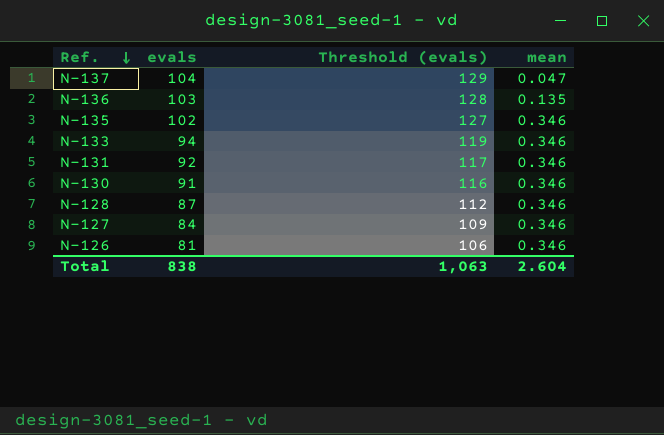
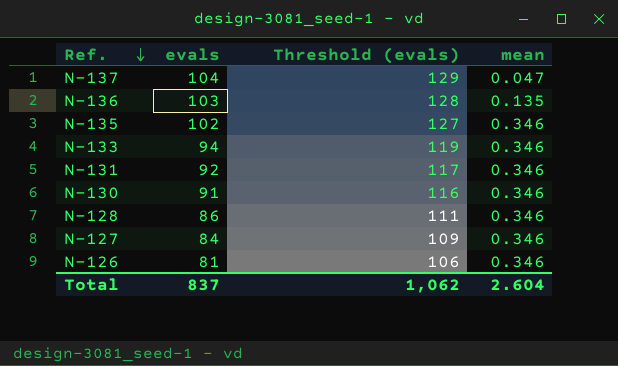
N-128 | evals: 87 -> 86
N-128 | Threshold (evals): 112 -> 111
Total | evals: 838 -> 837
Total | Threshold (evals): 1,063 -> 1,062

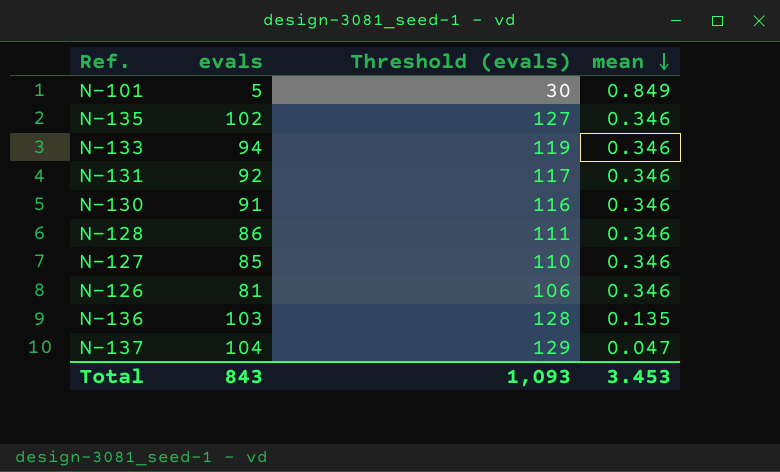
row order: Ref. descending -> mean descending
row N-101: none -> 5 | 30 | 0.849
N-127 | evals: 84 -> 85
N-127 | Threshold (evals): 109 -> 110
Total | evals: 837 -> 843
Total | Threshold (evals): 1,062 -> 1,093
Total | mean: 2.604 -> 3.453

